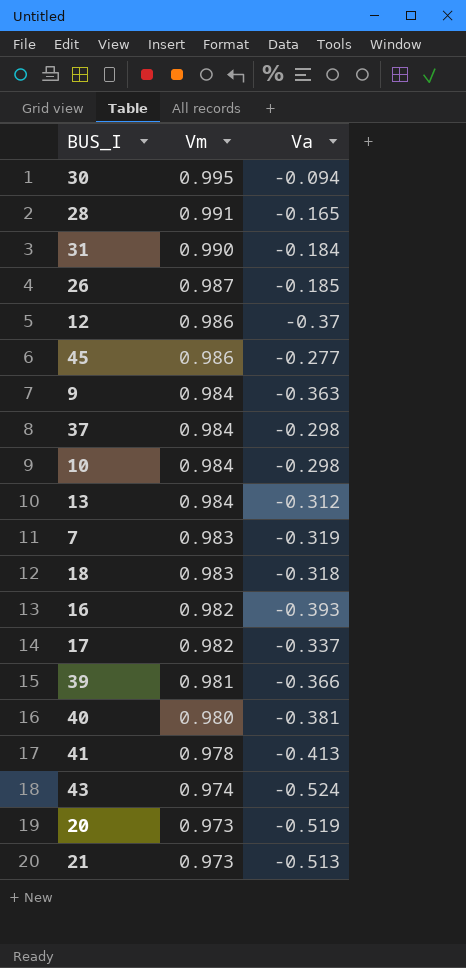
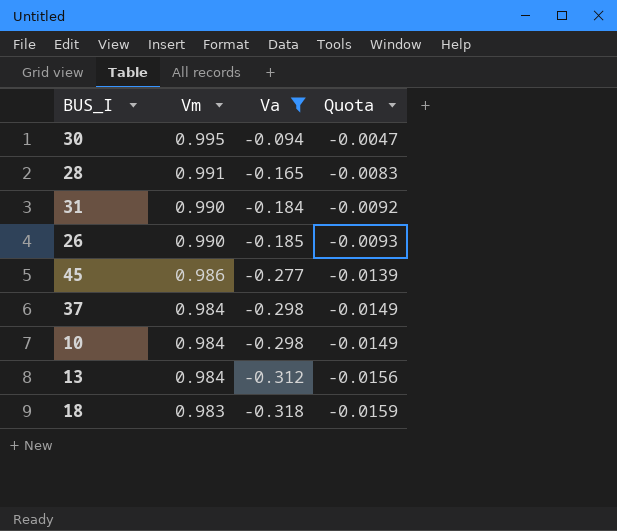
filter: none -> Va >= -0.318
column Quota | formula: none -> [Va] * 0.05
26 | Vm: 0.987 -> 0.990

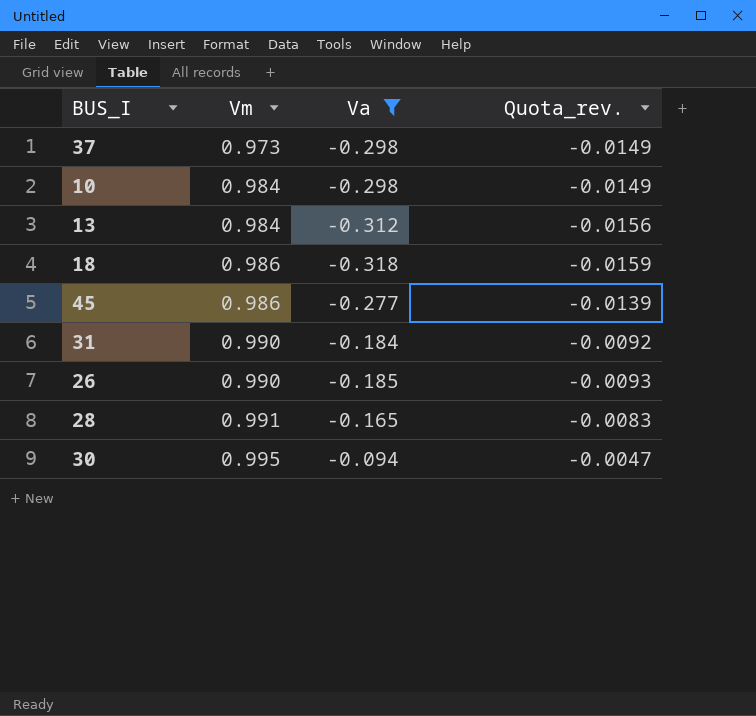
row order: Vm descending -> Vm ascending
column name: Quota -> Quota_rev.
37 | Vm: 0.984 -> 0.973
18 | Vm: 0.983 -> 0.986

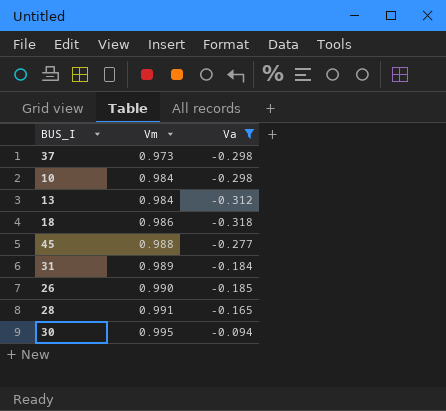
column Quota_rev. | formula: [Va] * 0.05 -> none
45 | Vm: 0.986 -> 0.988
31 | Vm: 0.990 -> 0.989

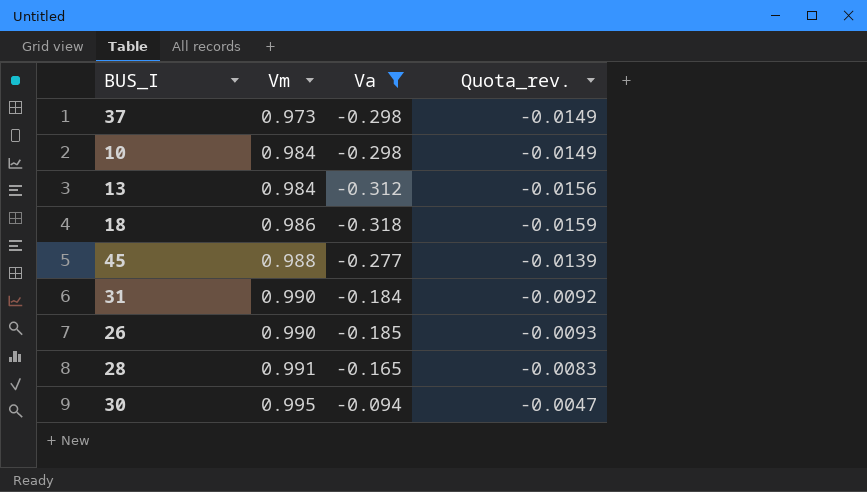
column Quota_rev. | formula: none -> [Va] * 0.05
31 | Vm: 0.989 -> 0.990

